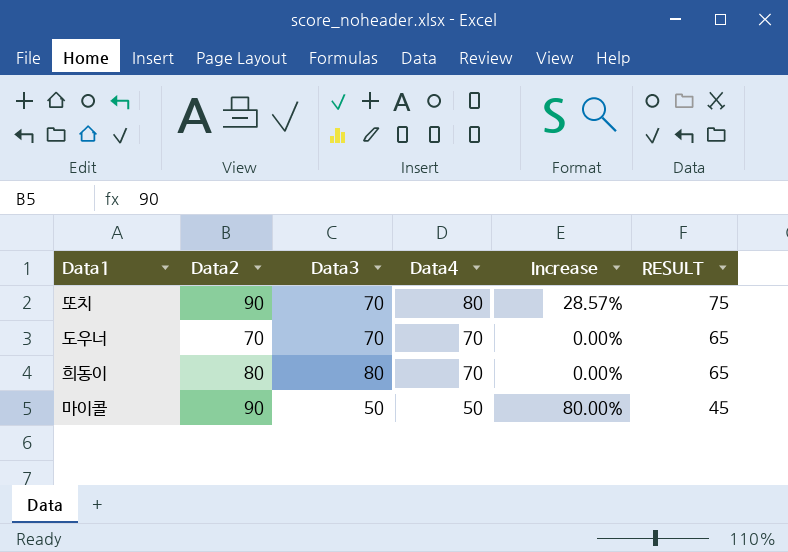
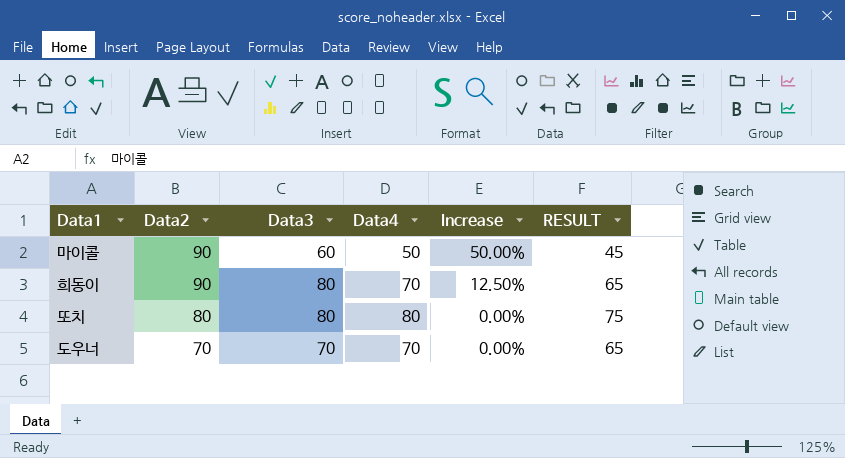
row order: Data4 descending -> Data2 descending
마이콜 | Data3: 50 -> 60
마이콜 | Increase: 80.00% -> 50.00%
희동이 | Data2: 80 -> 90
희동이 | Increase: 0.00% -> 12.50%
또치 | Data2: 90 -> 80
또치 | Data3: 70 -> 80
또치 | Increase: 28.57% -> 0.00%

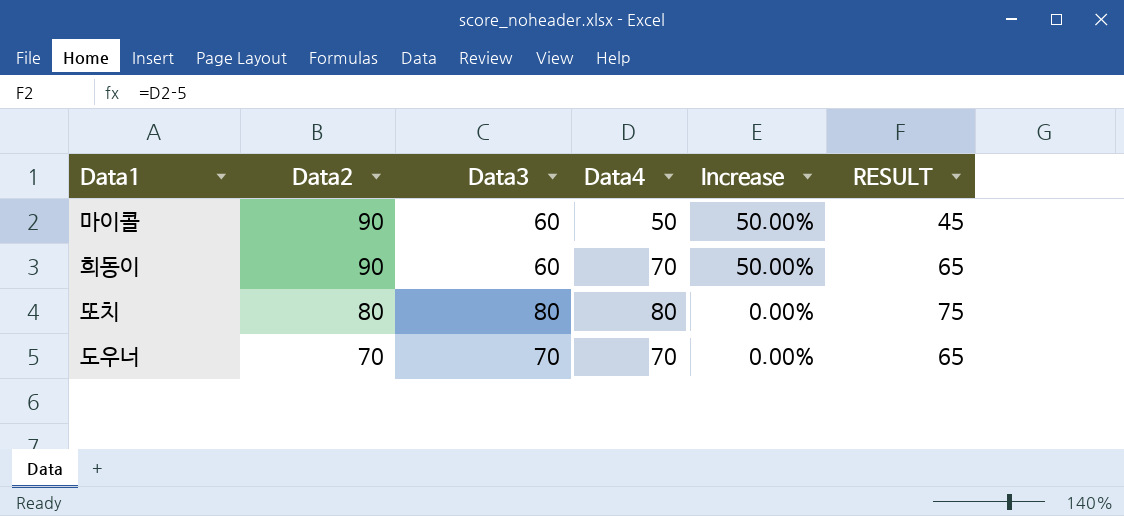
희동이 | Data3: 80 -> 60
희동이 | Increase: 12.50% -> 50.00%

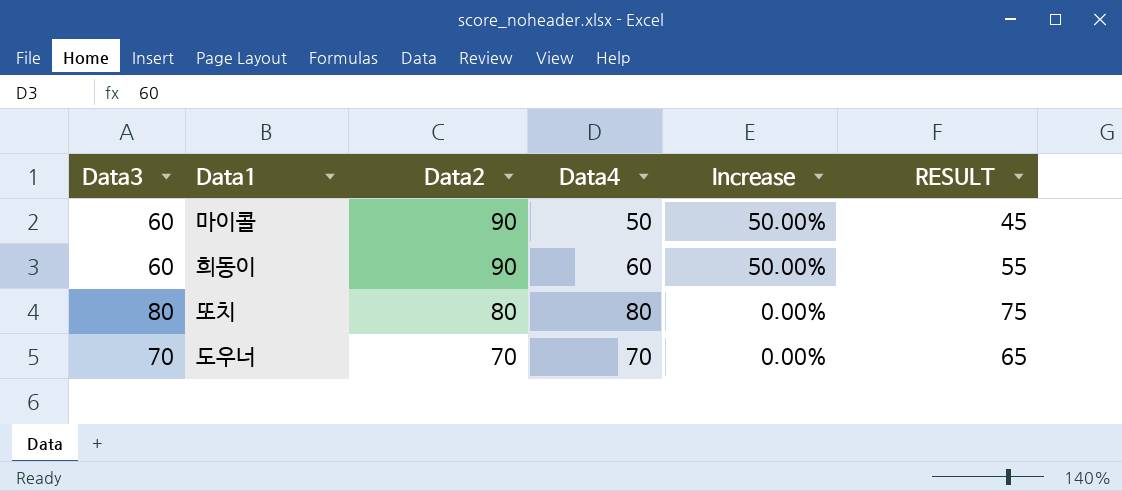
column Data3 | position: 3 -> 1
희동이 | Data4: 70 -> 60
희동이 | RESULT: 65 -> 55

